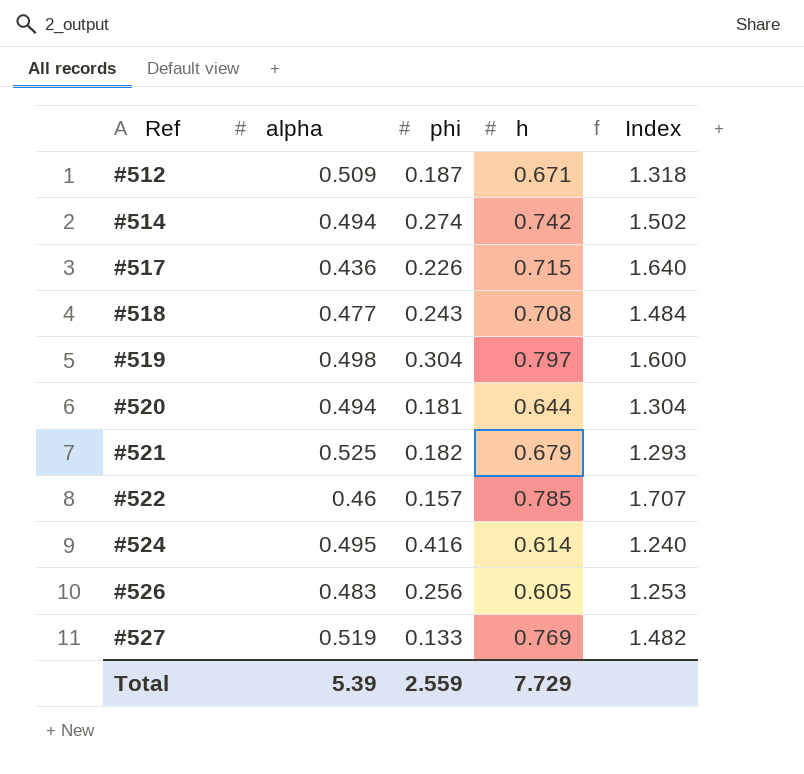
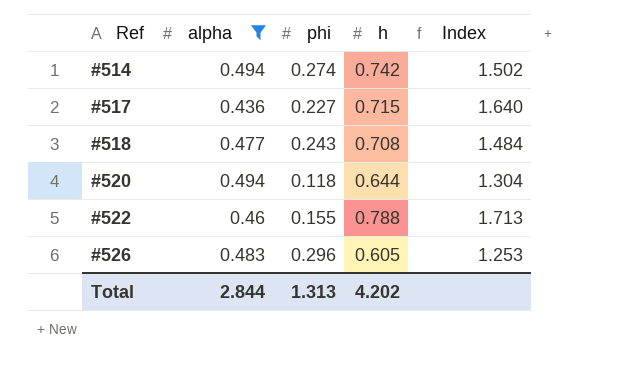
filter: none -> alpha <= 0.494
#517 | phi: 0.226 -> 0.227
#520 | phi: 0.181 -> 0.118
#522 | phi: 0.157 -> 0.155
#522 | h: 0.785 -> 0.788
#522 | Index: 1.707 -> 1.713
#526 | phi: 0.256 -> 0.296
Total | alpha: 5.39 -> 2.844
Total | phi: 2.559 -> 1.313
Total | h: 7.729 -> 4.202

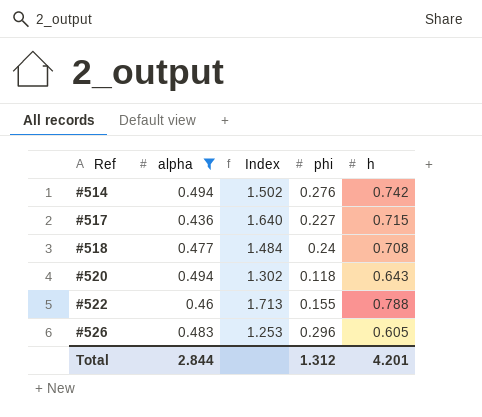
column Index | position: 5 -> 3
#514 | phi: 0.274 -> 0.276
#518 | phi: 0.243 -> 0.24
#520 | Index: 1.304 -> 1.302
#520 | h: 0.644 -> 0.643
Total | phi: 1.313 -> 1.312
Total | h: 4.202 -> 4.201

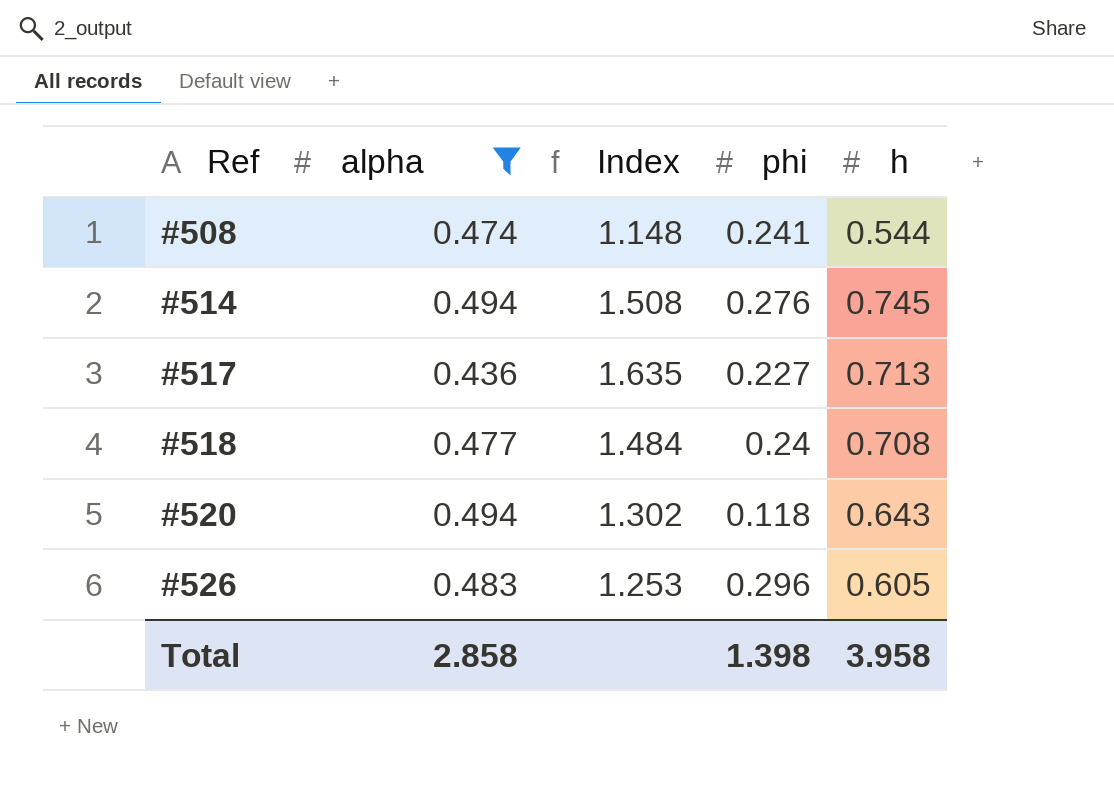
row #522: 0.46 | 1.713 | 0.155 | 0.788 -> none
row #508: none -> 0.474 | 1.148 | 0.241 | 0.544
#514 | Index: 1.502 -> 1.508
#514 | h: 0.742 -> 0.745
#517 | Index: 1.640 -> 1.635
#517 | h: 0.715 -> 0.713
Total | alpha: 2.844 -> 2.858
Total | phi: 1.312 -> 1.398
Total | h: 4.201 -> 3.958

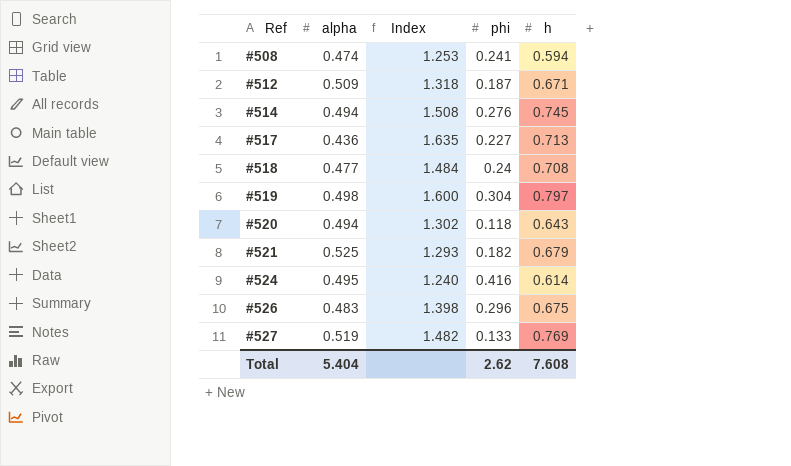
filter: alpha <= 0.494 -> none
#508 | Index: 1.148 -> 1.253
#508 | h: 0.544 -> 0.594
#526 | Index: 1.253 -> 1.398
#526 | h: 0.605 -> 0.675
Total | alpha: 2.858 -> 5.404
Total | phi: 1.398 -> 2.62
Total | h: 3.958 -> 7.608

